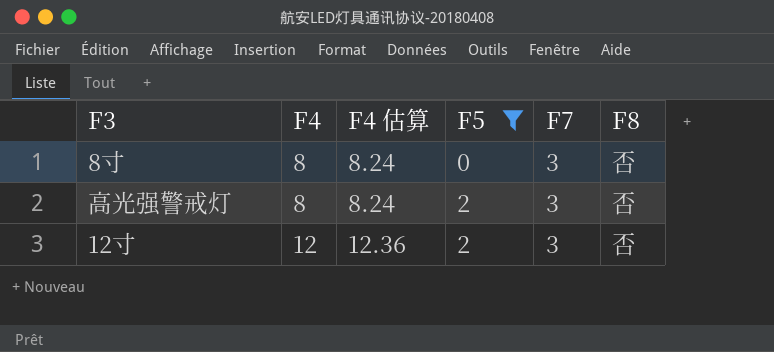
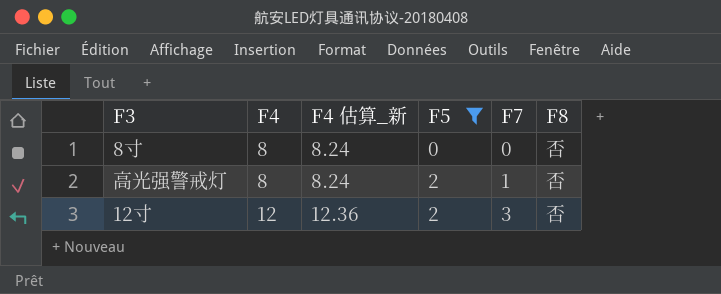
column name: F4 估算 -> F4 估算_新
8寸 | F7: 3 -> 0
高光强警戒灯 | F7: 3 -> 1

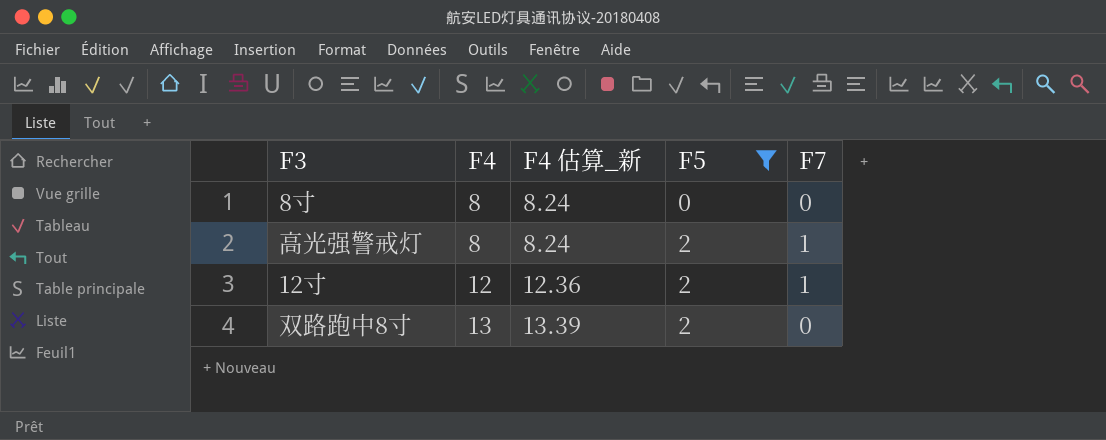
column F8 | position: 6 -> none
12寸 | F7: 3 -> 1
row 双路跑中8寸: none -> 13 | 13.39 | 2 | 0

